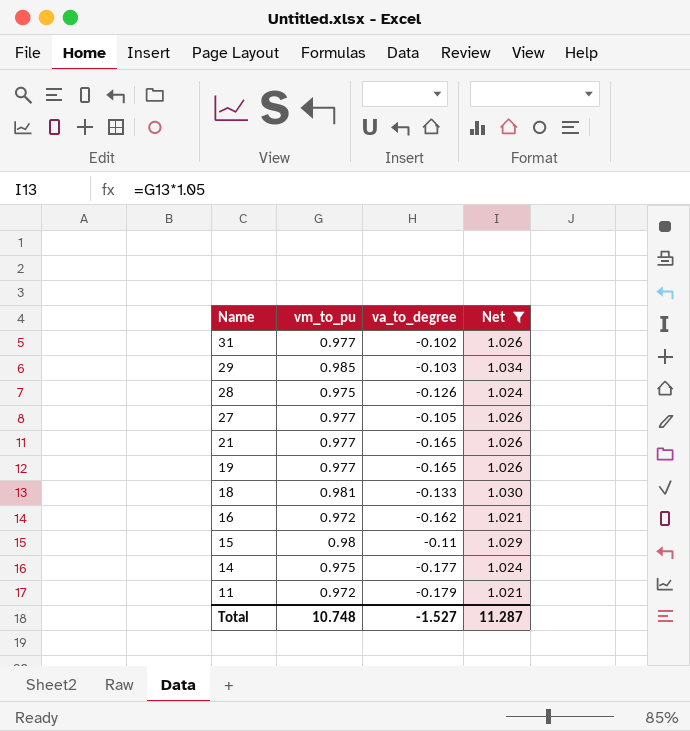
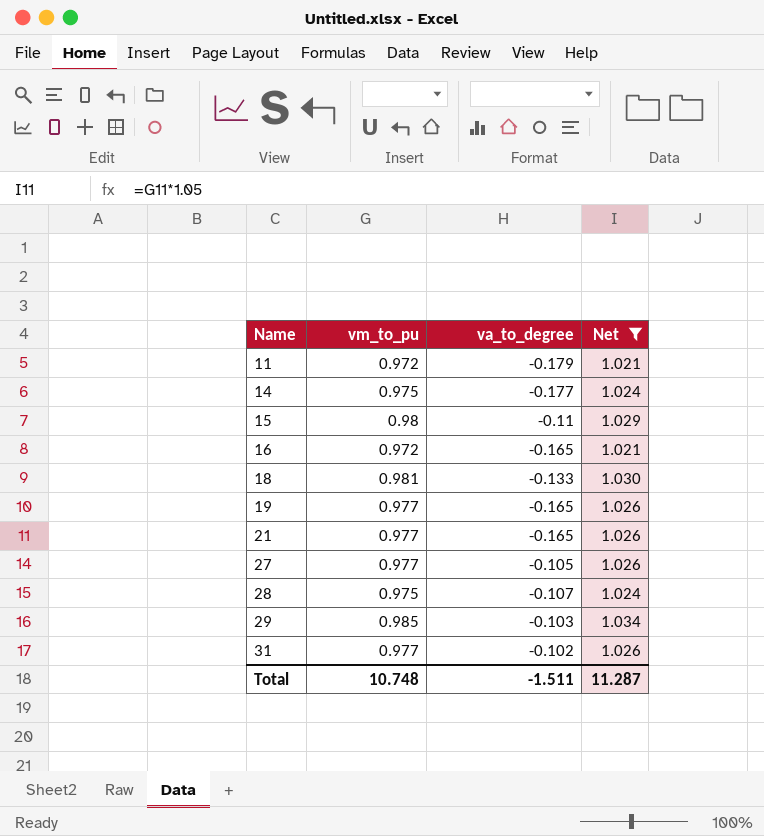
row order: Name descending -> Name ascending
16 | va_to_degree: -0.162 -> -0.165
28 | va_to_degree: -0.126 -> -0.107
Total | va_to_degree: -1.527 -> -1.511

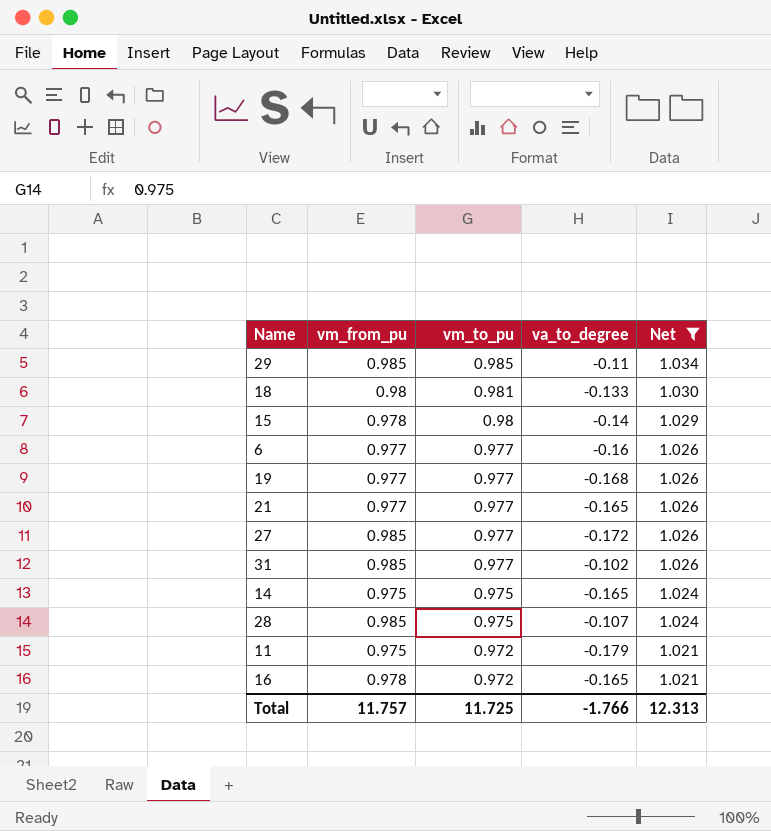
row order: Name ascending -> vm_to_pu descending
column vm_from_pu | position: none -> 2
29 | va_to_degree: -0.103 -> -0.11
15 | va_to_degree: -0.11 -> -0.14
row 6: none -> 0.977 | 0.977 | -0.16 | 1.026
19 | va_to_degree: -0.165 -> -0.168
27 | va_to_degree: -0.105 -> -0.172
14 | va_to_degree: -0.177 -> -0.165
Total | vm_to_pu: 10.748 -> 11.725
Total | va_to_degree: -1.511 -> -1.766
Total | Net: 11.287 -> 12.313

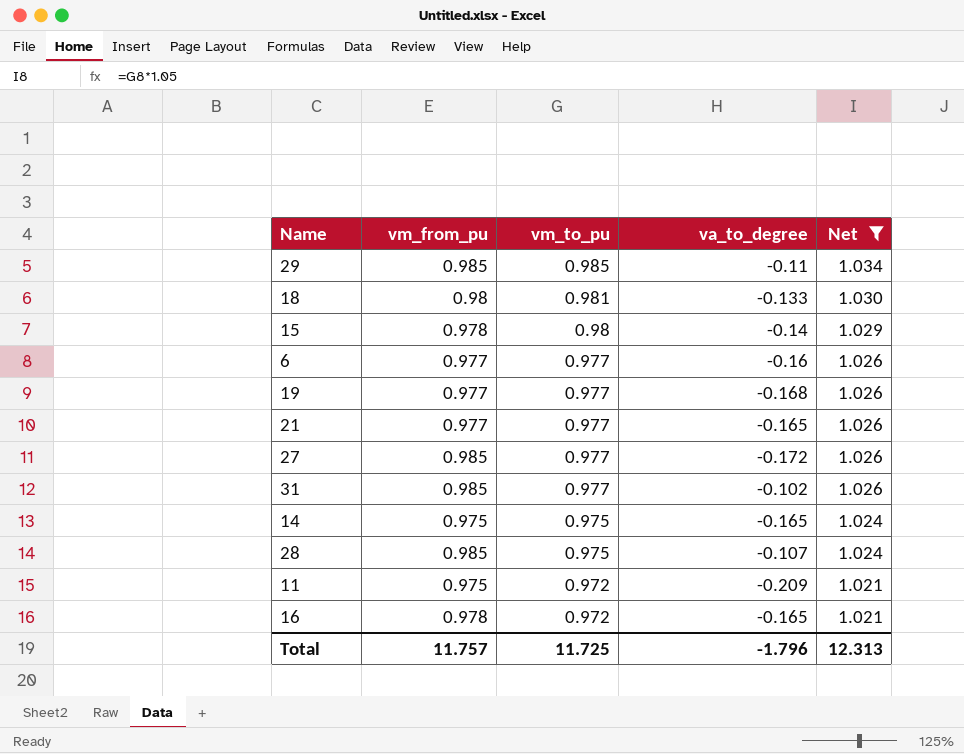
11 | va_to_degree: -0.179 -> -0.209
Total | va_to_degree: -1.766 -> -1.796

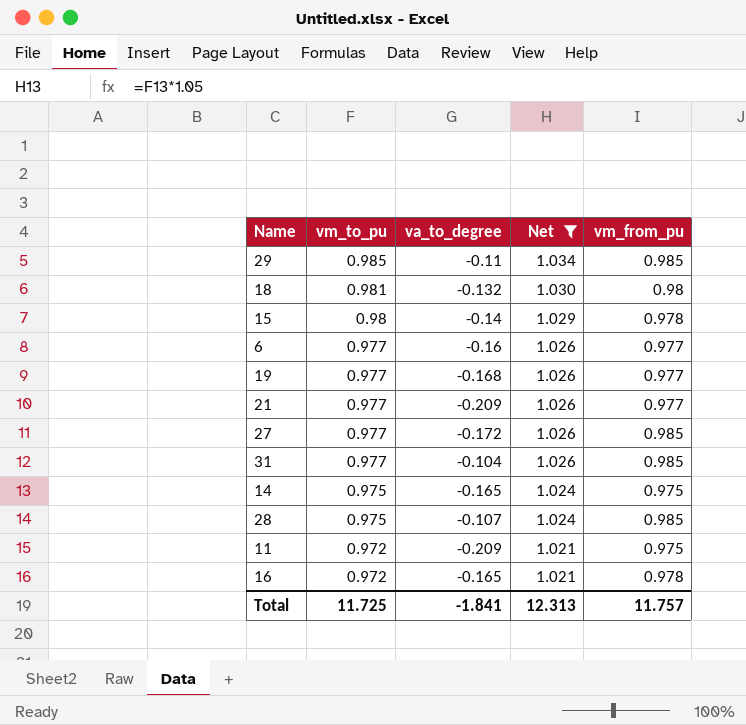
column vm_from_pu | position: 2 -> 5
18 | va_to_degree: -0.133 -> -0.132
21 | va_to_degree: -0.165 -> -0.209
31 | va_to_degree: -0.102 -> -0.104
Total | va_to_degree: -1.796 -> -1.841

